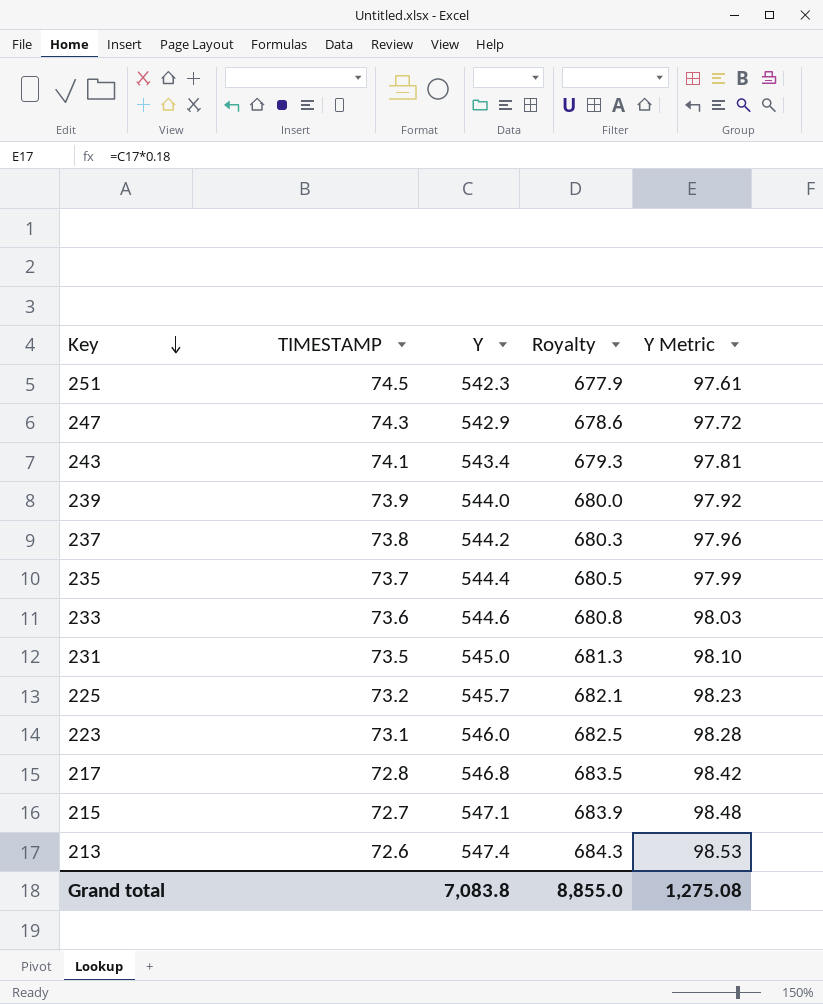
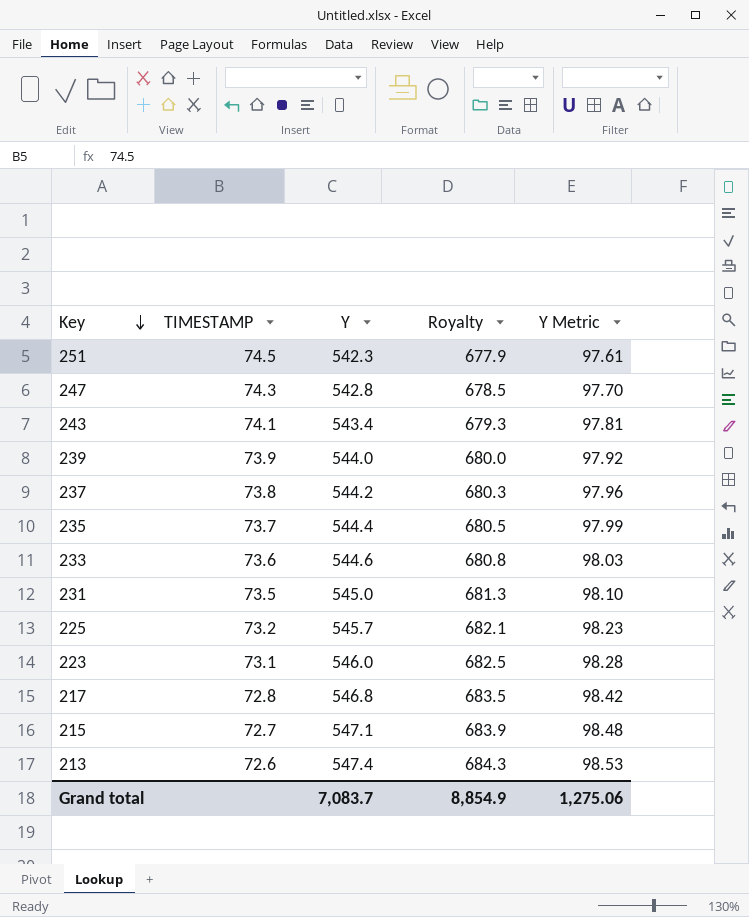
247 | Y: 542.9 -> 542.8
247 | Royalty: 678.6 -> 678.5
247 | Y Metric: 97.72 -> 97.70
Grand total | Y: 7,083.8 -> 7,083.7
Grand total | Royalty: 8,855.0 -> 8,854.9
Grand total | Y Metric: 1,275.08 -> 1,275.06

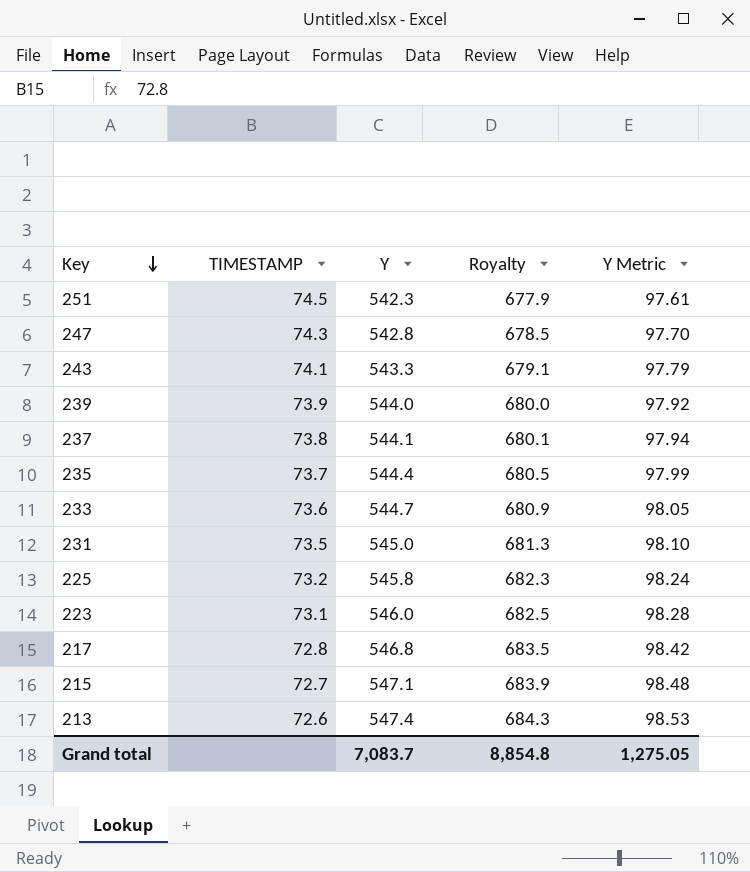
243 | Y: 543.4 -> 543.3
243 | Royalty: 679.3 -> 679.1
243 | Y Metric: 97.81 -> 97.79
237 | Y: 544.2 -> 544.1
237 | Royalty: 680.3 -> 680.1
237 | Y Metric: 97.96 -> 97.94
233 | Y: 544.6 -> 544.7
233 | Royalty: 680.8 -> 680.9
233 | Y Metric: 98.03 -> 98.05
225 | Y: 545.7 -> 545.8
225 | Royalty: 682.1 -> 682.3
225 | Y Metric: 98.23 -> 98.24
Grand total | Royalty: 8,854.9 -> 8,854.8
Grand total | Y Metric: 1,275.06 -> 1,275.05

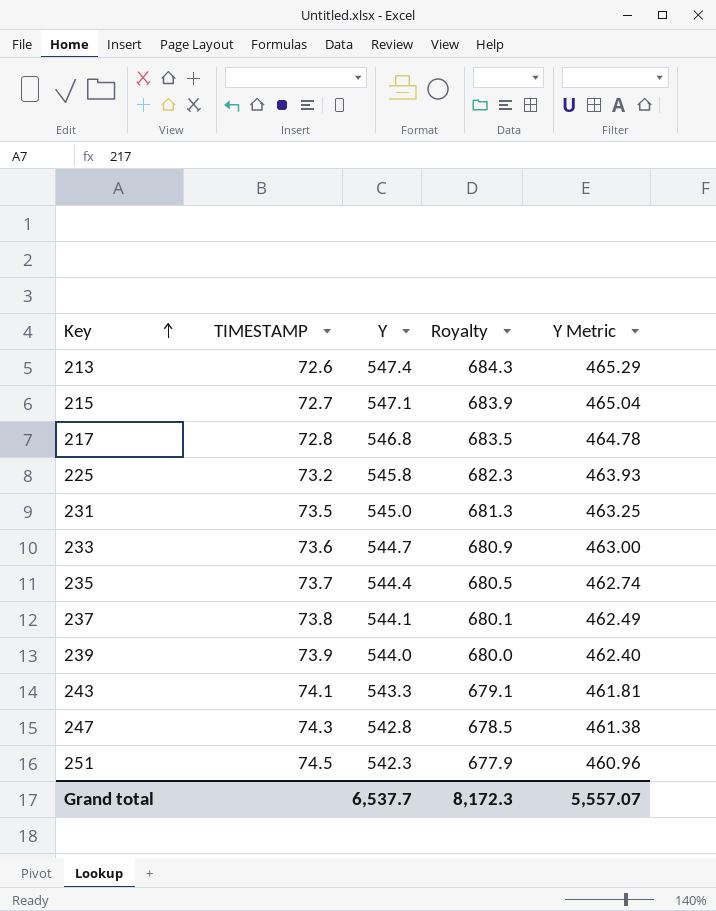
row order: Key descending -> Key ascending
column Y Metric | formula: [Y] * 0.18 -> [Y] * 0.85
row 223: 73.1 | 546.0 | 682.5 | 98.28 -> none
Grand total | Y: 7,083.7 -> 6,537.7
Grand total | Royalty: 8,854.8 -> 8,172.3
Grand total | Y Metric: 1,275.05 -> 5,557.07

